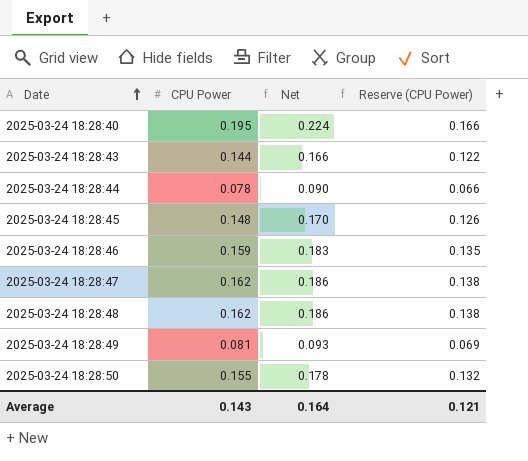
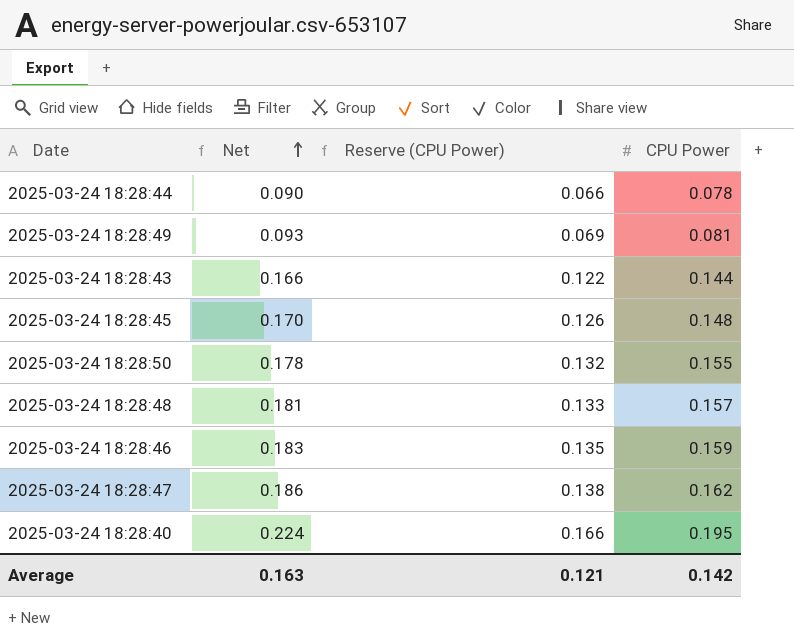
row order: Date ascending -> Net ascending
column CPU Power | position: 2 -> 4
2025-03-24 18:28:48 | Net: 0.186 -> 0.181
2025-03-24 18:28:48 | Reserve (CPU Power): 0.138 -> 0.133
2025-03-24 18:28:48 | CPU Power: 0.162 -> 0.157
Average | Net: 0.164 -> 0.163
Average | CPU Power: 0.143 -> 0.142

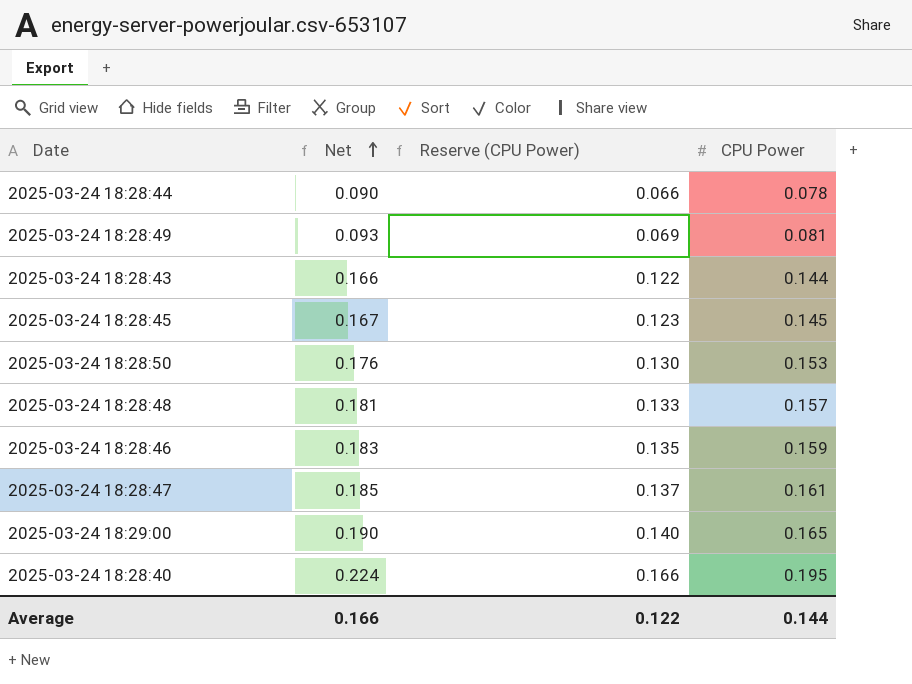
2025-03-24 18:28:45 | Net: 0.170 -> 0.167
2025-03-24 18:28:45 | Reserve (CPU Power): 0.126 -> 0.123
2025-03-24 18:28:45 | CPU Power: 0.148 -> 0.145
2025-03-24 18:28:50 | Net: 0.178 -> 0.176
2025-03-24 18:28:50 | Reserve (CPU Power): 0.132 -> 0.130
2025-03-24 18:28:50 | CPU Power: 0.155 -> 0.153
2025-03-24 18:28:47 | Net: 0.186 -> 0.185
2025-03-24 18:28:47 | Reserve (CPU Power): 0.138 -> 0.137
2025-03-24 18:28:47 | CPU Power: 0.162 -> 0.161
row 2025-03-24 18:29:00: none -> 0.190 | 0.140 | 0.165
Average | Net: 0.163 -> 0.166
Average | Reserve (CPU Power): 0.121 -> 0.122
Average | CPU Power: 0.142 -> 0.144

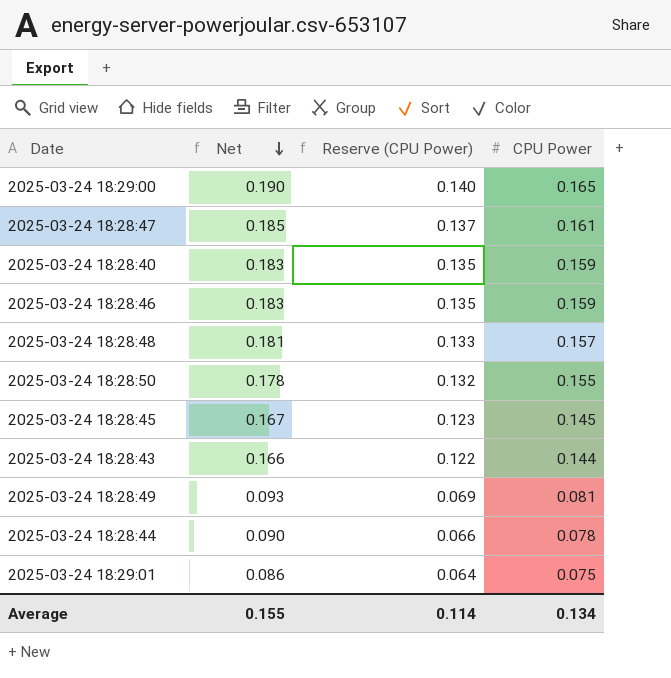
row order: Net ascending -> Net descending
2025-03-24 18:28:40 | Net: 0.224 -> 0.183
2025-03-24 18:28:40 | Reserve (CPU Power): 0.166 -> 0.135
2025-03-24 18:28:40 | CPU Power: 0.195 -> 0.159
2025-03-24 18:28:50 | Net: 0.176 -> 0.178
2025-03-24 18:28:50 | Reserve (CPU Power): 0.130 -> 0.132
2025-03-24 18:28:50 | CPU Power: 0.153 -> 0.155
row 2025-03-24 18:29:01: none -> 0.086 | 0.064 | 0.075
Average | Net: 0.166 -> 0.155
Average | Reserve (CPU Power): 0.122 -> 0.114
Average | CPU Power: 0.144 -> 0.134

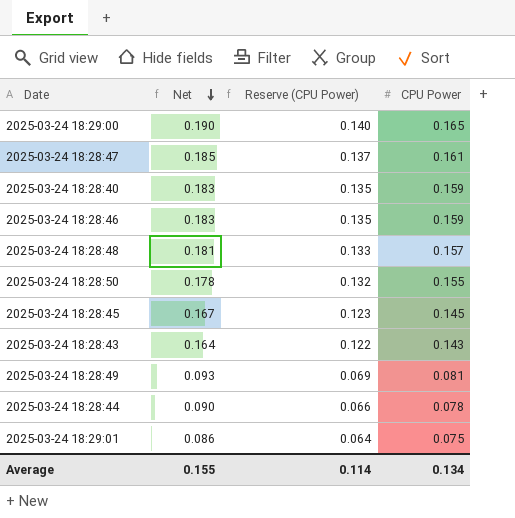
2025-03-24 18:28:43 | Net: 0.166 -> 0.164
2025-03-24 18:28:43 | CPU Power: 0.144 -> 0.143

